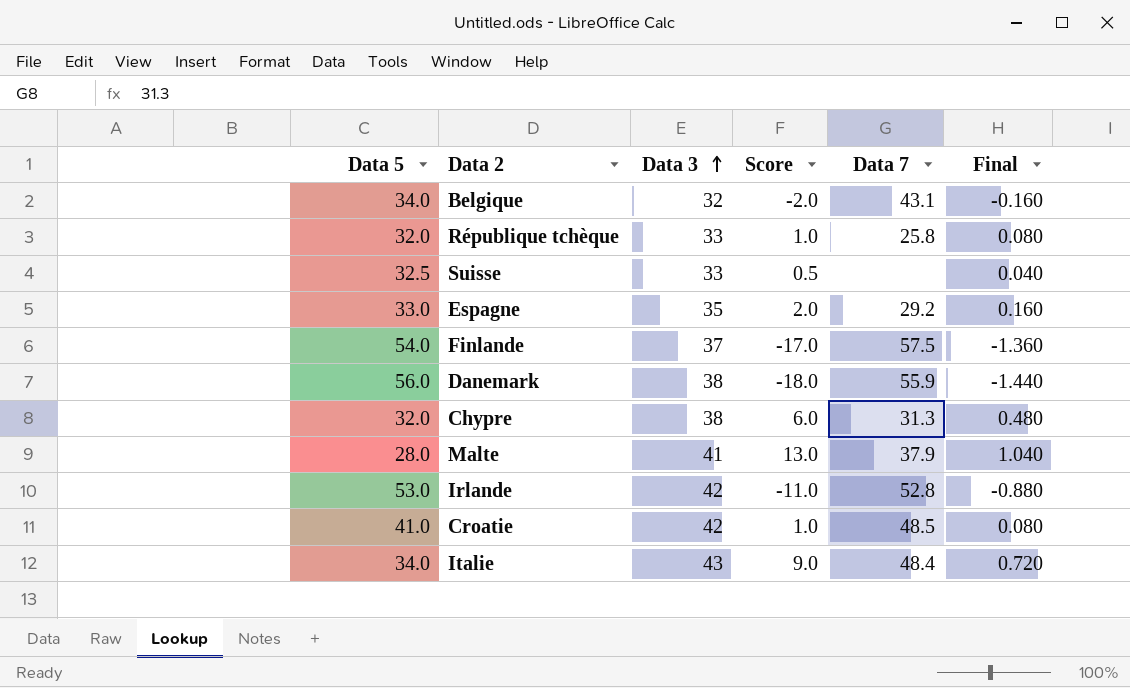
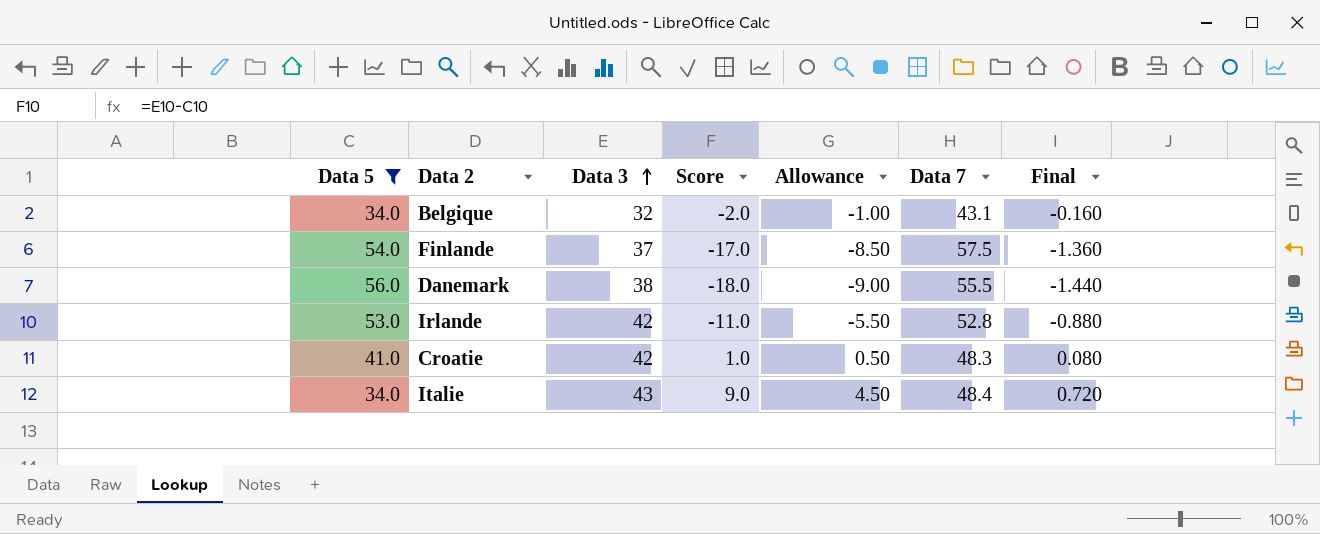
filter: none -> Data 5 >= 34.0
column Allowance | formula: none -> [Score] * 0.5
Danemark | Data 7: 55.9 -> 55.5
Croatie | Data 7: 48.5 -> 48.3

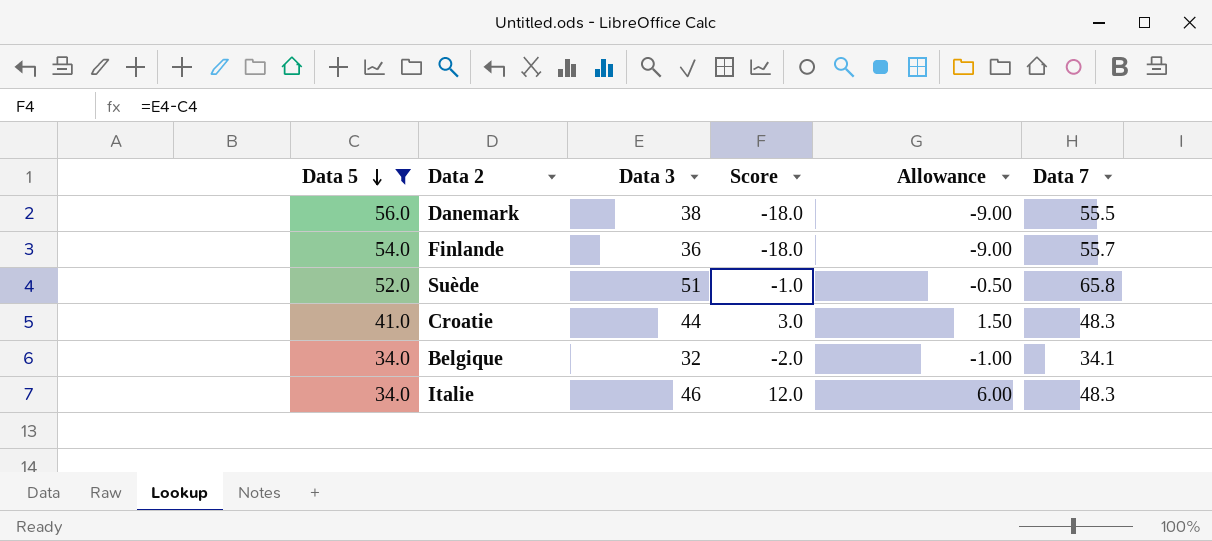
row order: Data 3 ascending -> Data 5 descending
column Final | formula: [Score] * 0.08 -> none
row Irlande: 53.0 | 42 | -11.0 | -5.50 | 52.8 | -0.880 -> none
Finlande | Data 3: 37 -> 36
Finlande | Score: -17.0 -> -18.0
Finlande | Allowance: -8.50 -> -9.00
Finlande | Data 7: 57.5 -> 55.7
row Suède: none -> 52.0 | 51 | -1.0 | -0.50 | 65.8
Croatie | Data 3: 42 -> 44
Croatie | Score: 1.0 -> 3.0
Croatie | Allowance: 0.50 -> 1.50
Belgique | Data 7: 43.1 -> 34.1
Italie | Data 3: 43 -> 46
Italie | Score: 9.0 -> 12.0
Italie | Allowance: 4.50 -> 6.00
Italie | Data 7: 48.4 -> 48.3

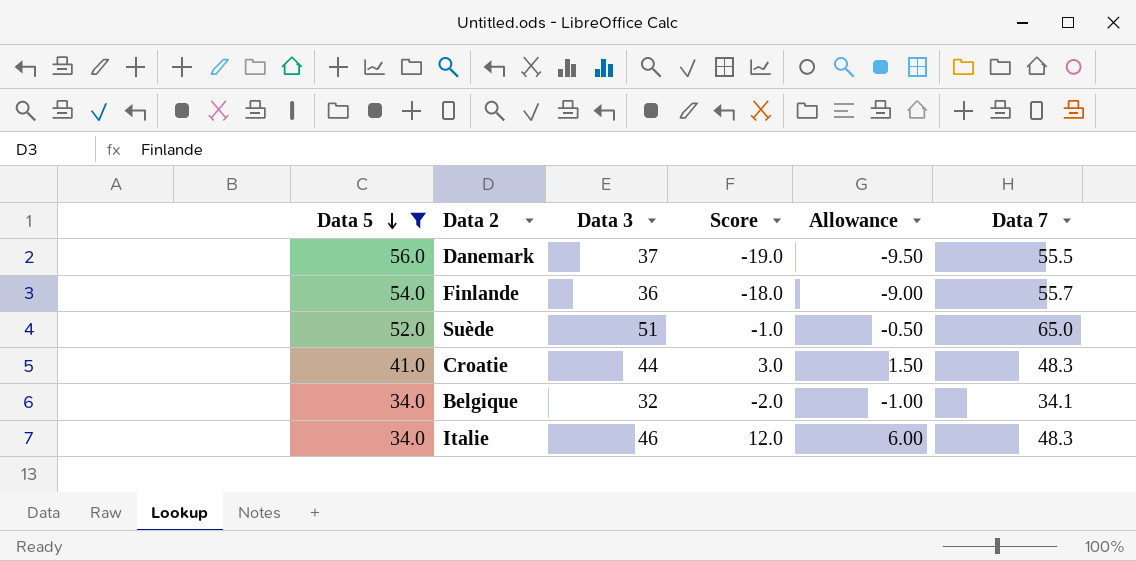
Danemark | Data 3: 38 -> 37
Danemark | Score: -18.0 -> -19.0
Danemark | Allowance: -9.00 -> -9.50
Suède | Data 7: 65.8 -> 65.0

